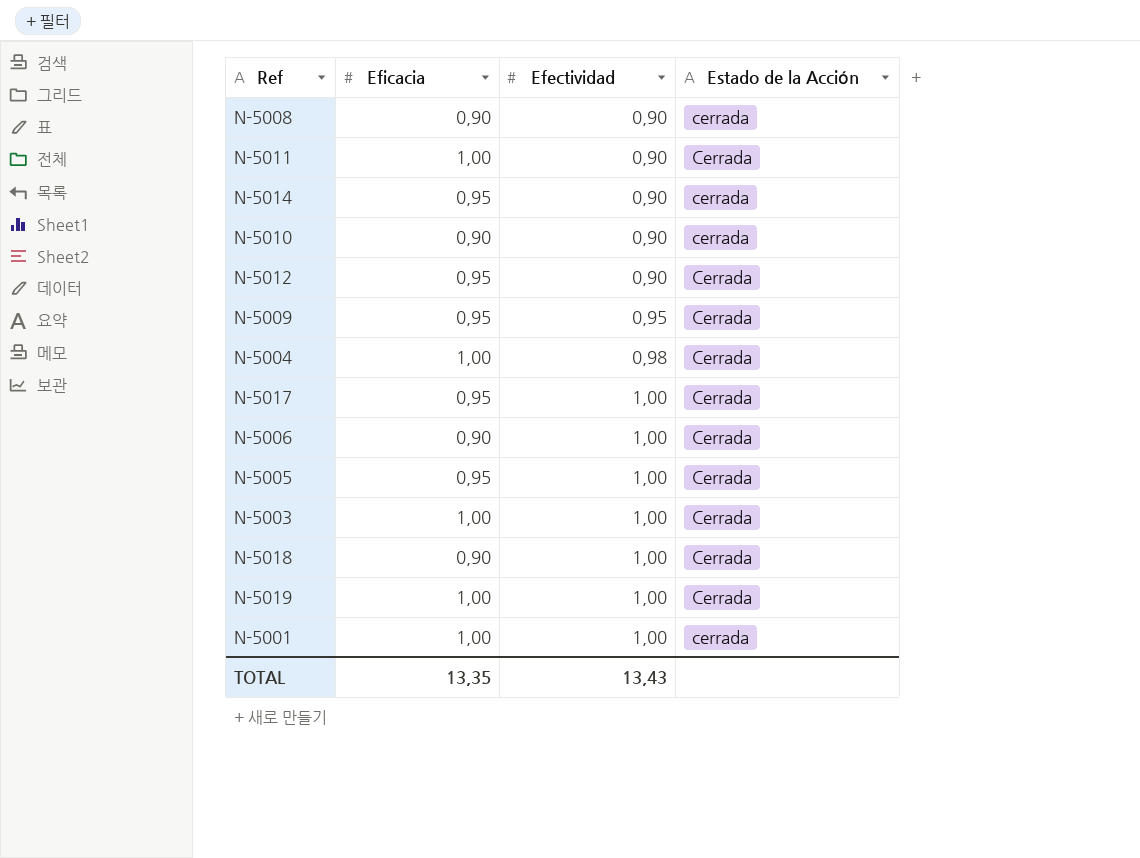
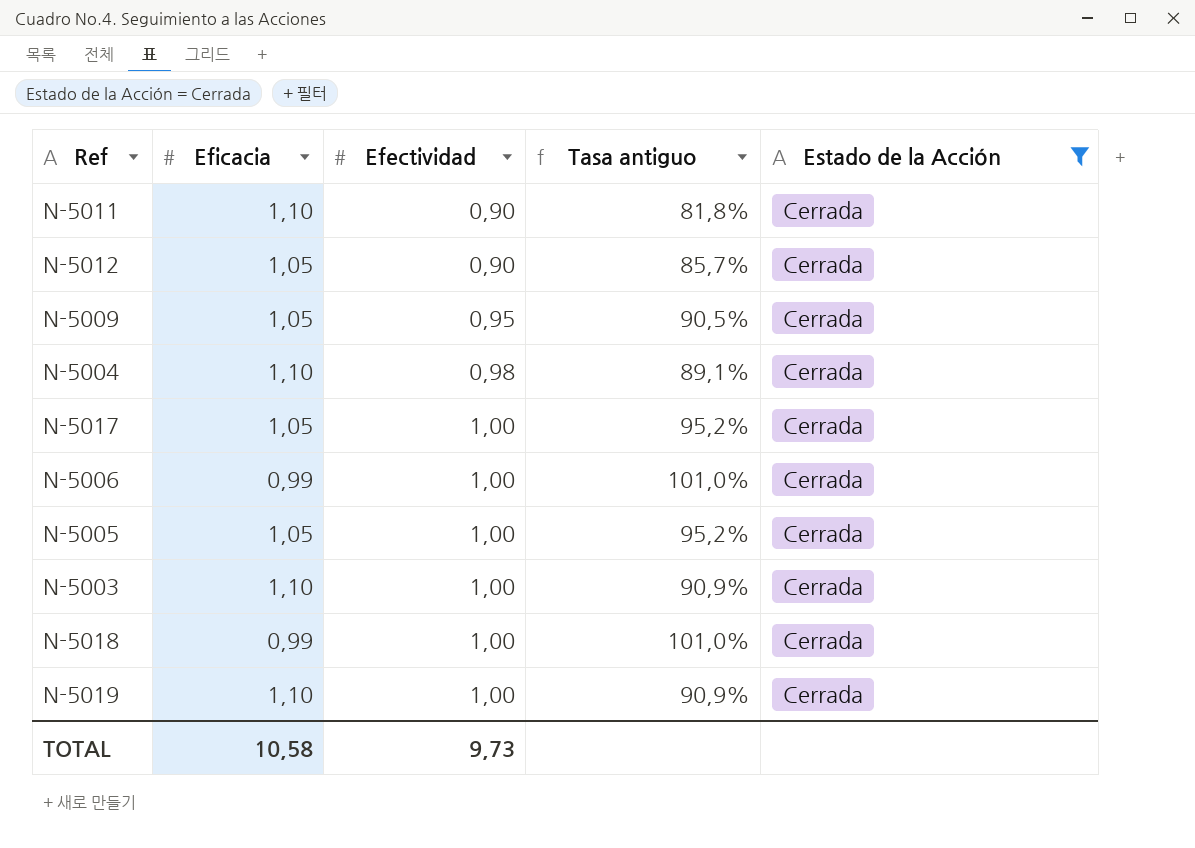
filter: none -> Estado de la Acción = Cerrada
column Tasa antiguo | formula: none -> [Efectividad] / [Eficacia]
N-5011 | Eficacia: 1,00 -> 1,10
N-5012 | Eficacia: 0,95 -> 1,05
N-5009 | Eficacia: 0,95 -> 1,05
N-5004 | Eficacia: 1,00 -> 1,10
N-5017 | Eficacia: 0,95 -> 1,05
N-5006 | Eficacia: 0,90 -> 0,99
N-5005 | Eficacia: 0,95 -> 1,05
N-5003 | Eficacia: 1,00 -> 1,10
N-5018 | Eficacia: 0,90 -> 0,99
N-5019 | Eficacia: 1,00 -> 1,10
TOTAL | Eficacia: 13,35 -> 10,58
TOTAL | Efectividad: 13,43 -> 9,73

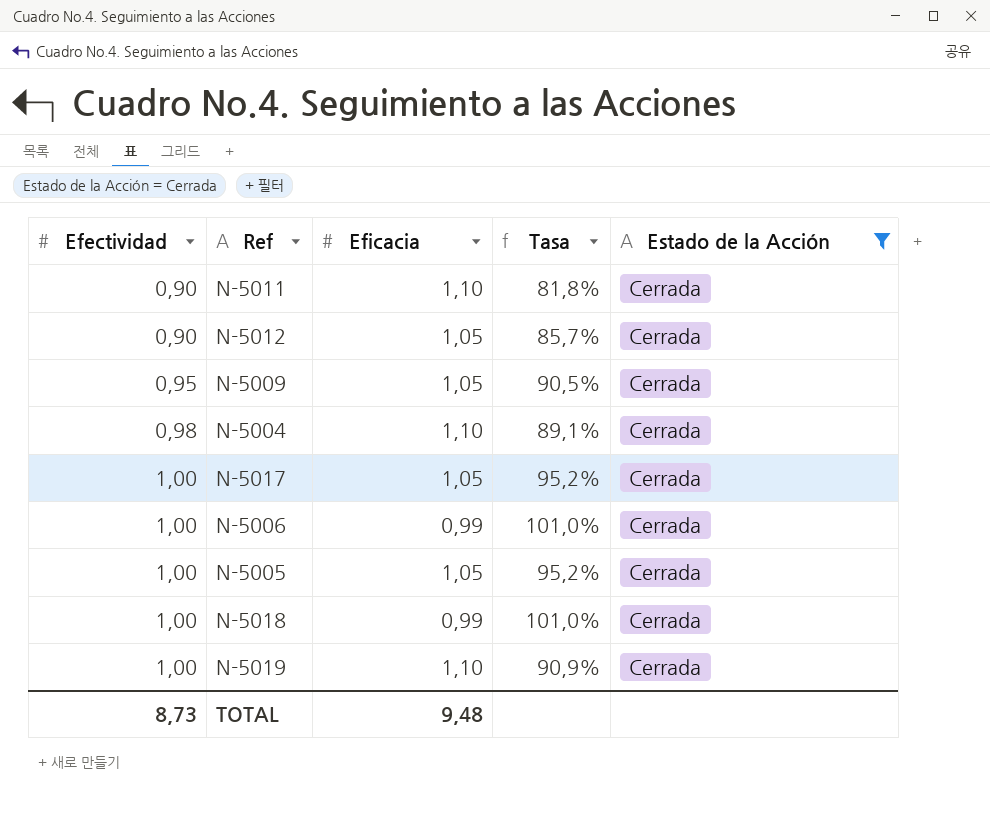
column Efectividad | position: 3 -> 1
column name: Tasa antiguo -> Tasa
row N-5003: 1,10 | 1,00 | 90,9% | Cerrada -> none
TOTAL | Efectividad: 9,73 -> 8,73
TOTAL | Eficacia: 10,58 -> 9,48

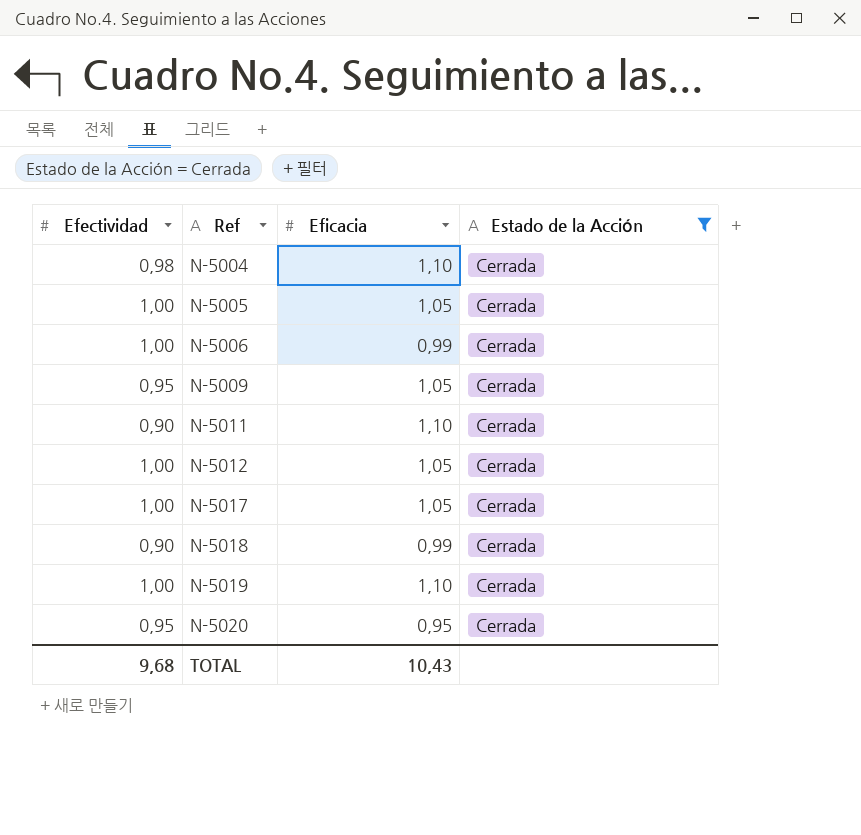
row order: Efectividad ascending -> Ref ascending
column Tasa | formula: [Efectividad] / [Eficacia] -> none
N-5012 | Efectividad: 0,90 -> 1,00
N-5018 | Efectividad: 1,00 -> 0,90
row N-5020: none -> 0,95 | 0,95 | Cerrada
TOTAL | Efectividad: 8,73 -> 9,68
TOTAL | Eficacia: 9,48 -> 10,43

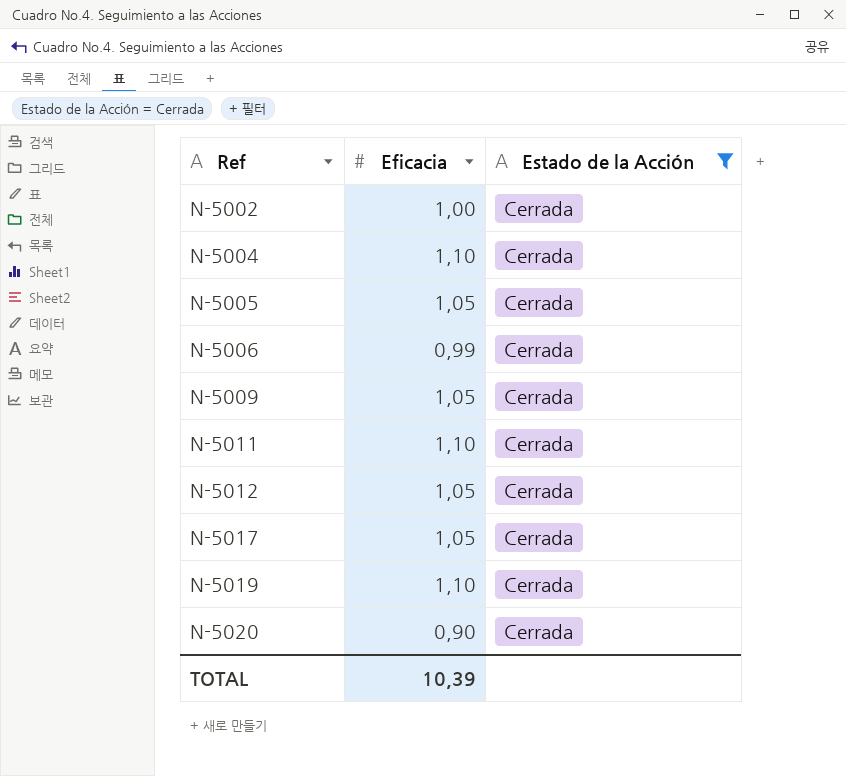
column Efectividad | position: 1 -> none
row N-5018: 0,90 | 0,99 | Cerrada -> none
row N-5002: none -> 1,00 | Cerrada
N-5020 | Eficacia: 0,95 -> 0,90
TOTAL | Eficacia: 10,43 -> 10,39

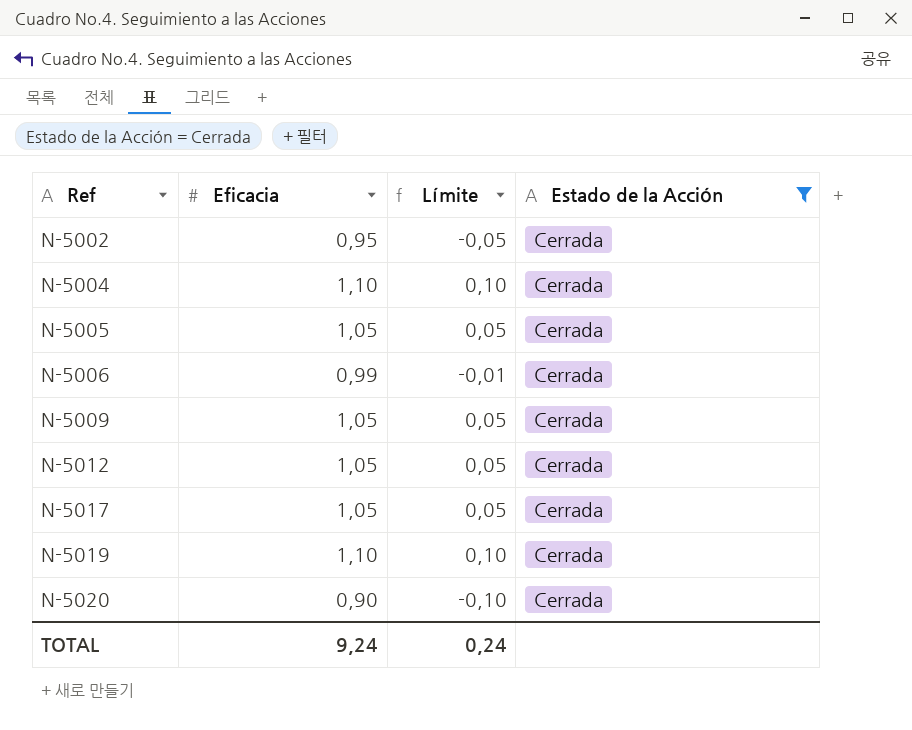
column Límite | formula: none -> [Eficacia] - 1
row N-5011: 1,10 | Cerrada -> none
N-5002 | Eficacia: 1,00 -> 0,95
TOTAL | Eficacia: 10,39 -> 9,24

